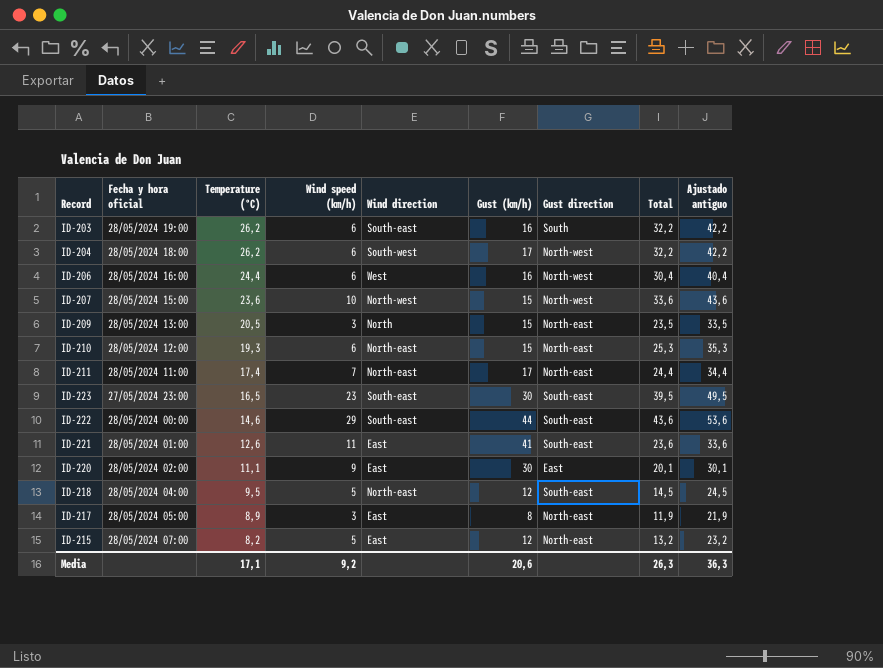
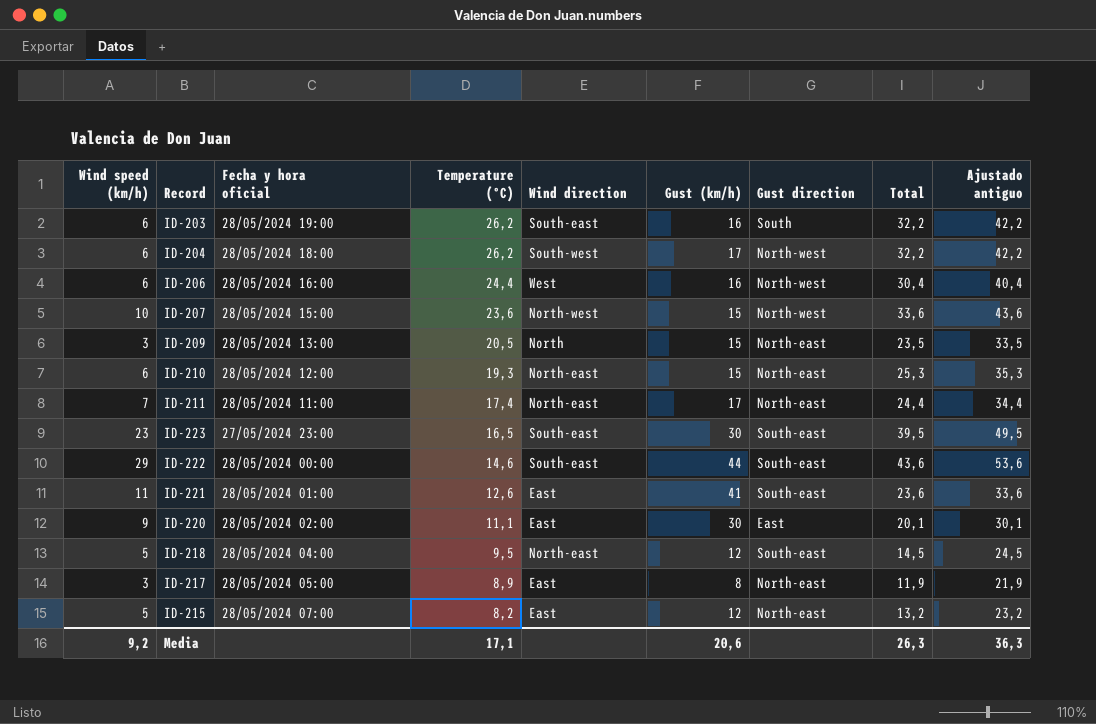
column Wind speed (km/h) | position: 4 -> 1

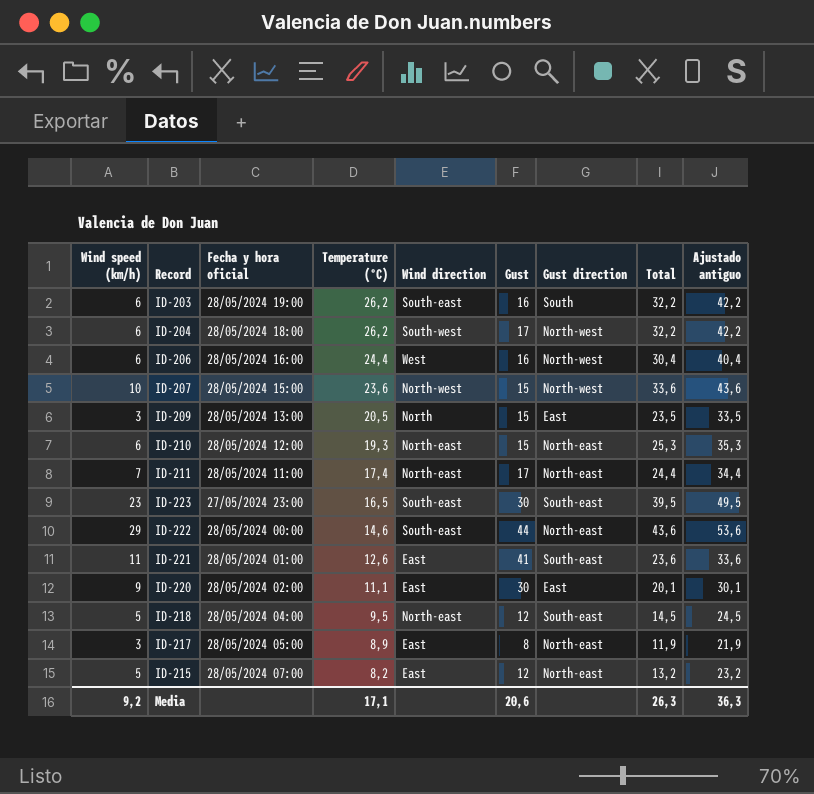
column name: Gust (km/h) -> Gust
ID-209 | Gust direction: North-east -> East
ID-222 | Gust direction: South-east -> North-east

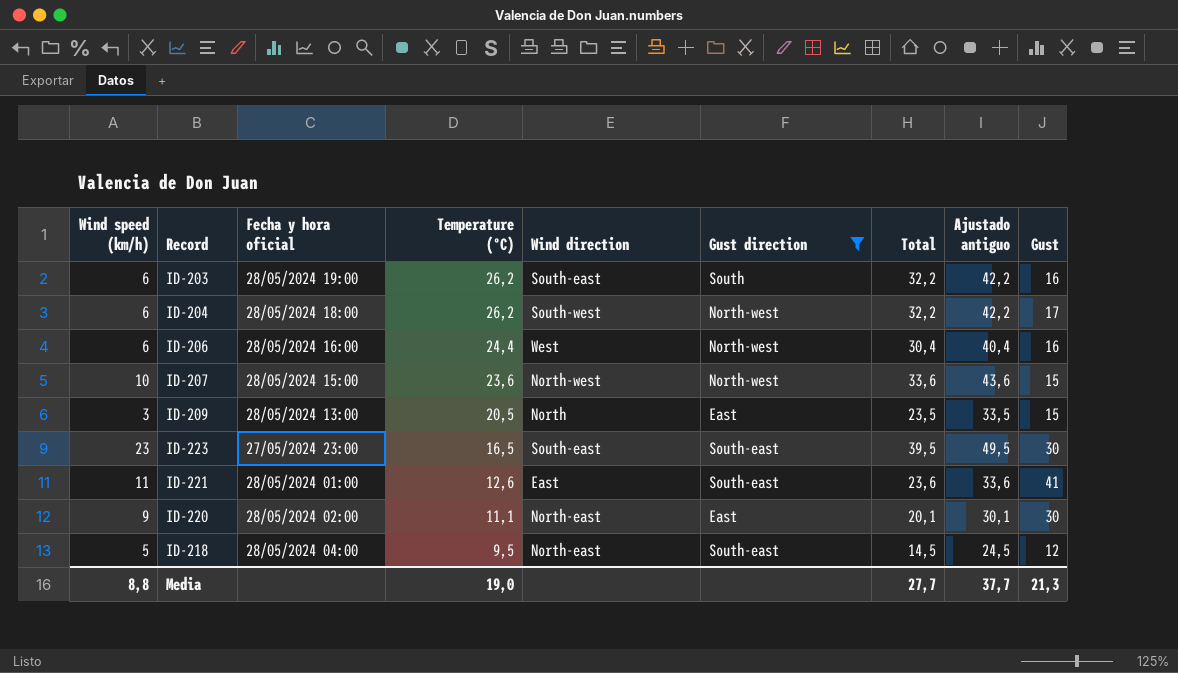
filter: none -> Gust direction != North-east
column Gust | position: 6 -> 9
ID-220 | Wind direction: East -> North-east
Media | Wind speed (km/h): 9,2 -> 8,8
Media | Temperature (ºC): 17,1 -> 19,0
Media | Total: 26,3 -> 27,7
Media | Ajustado antiguo: 36,3 -> 37,7
Media | Gust: 20,6 -> 21,3

